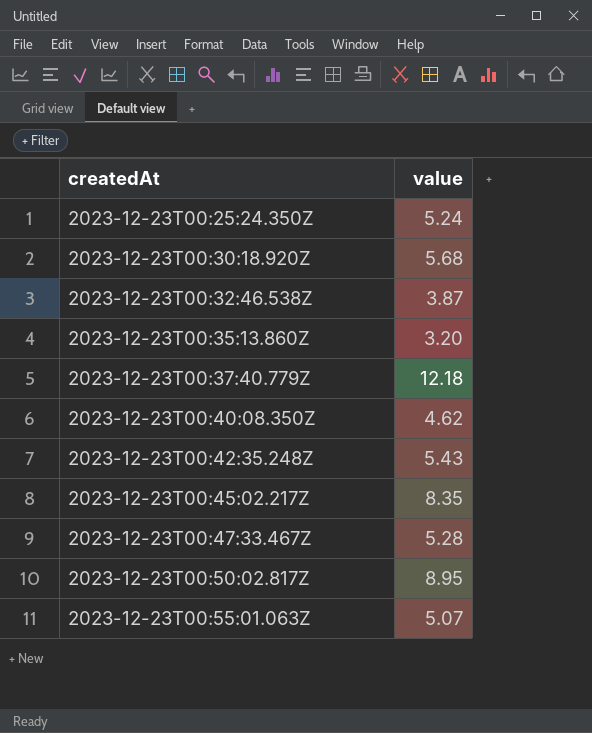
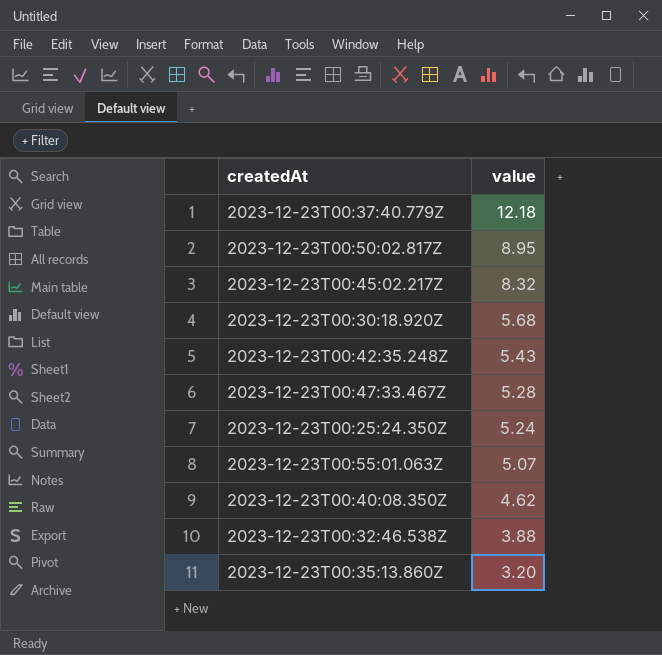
row order: createdAt ascending -> value descending
2023-12-23T00:45:02.217Z | value: 8.35 -> 8.32
2023-12-23T00:32:46.538Z | value: 3.87 -> 3.88

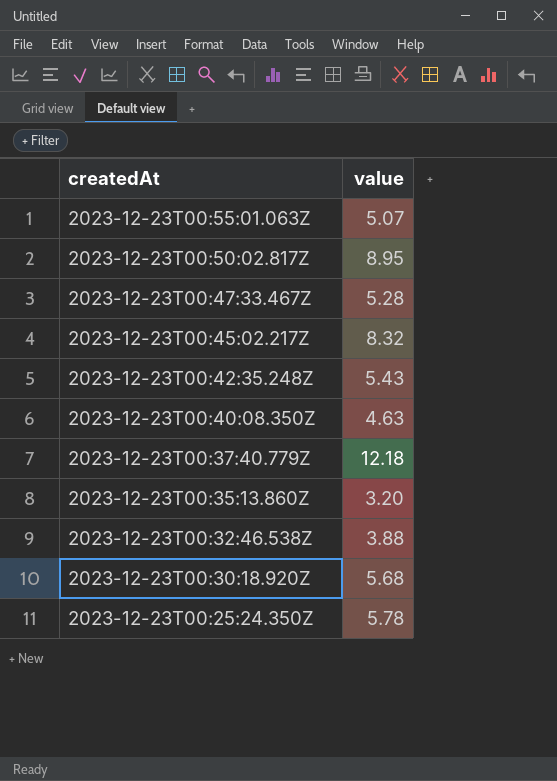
row order: value descending -> createdAt descending
2023-12-23T00:40:08.350Z | value: 4.62 -> 4.63
2023-12-23T00:25:24.350Z | value: 5.24 -> 5.78

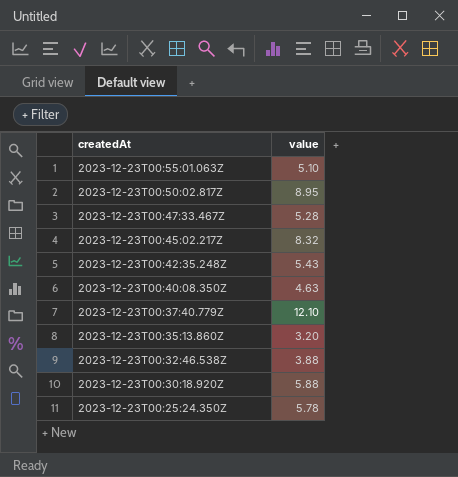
2023-12-23T00:55:01.063Z | value: 5.07 -> 5.10
2023-12-23T00:37:40.779Z | value: 12.18 -> 12.10
2023-12-23T00:30:18.920Z | value: 5.68 -> 5.88

